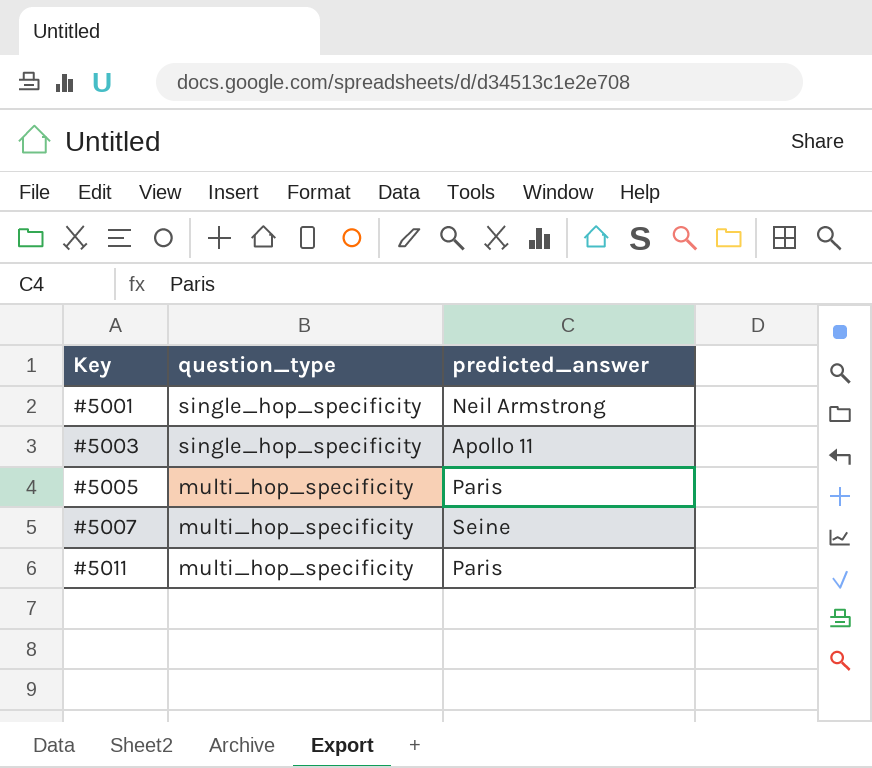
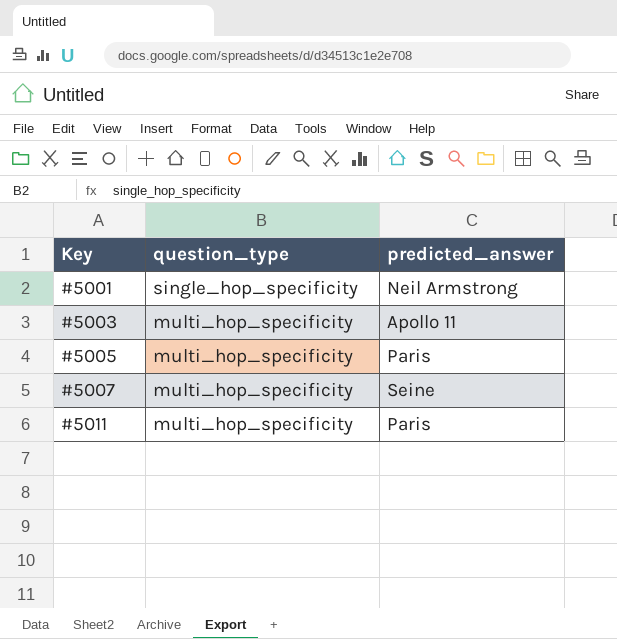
#5003 | question_type: single_hop_specificity -> multi_hop_specificity

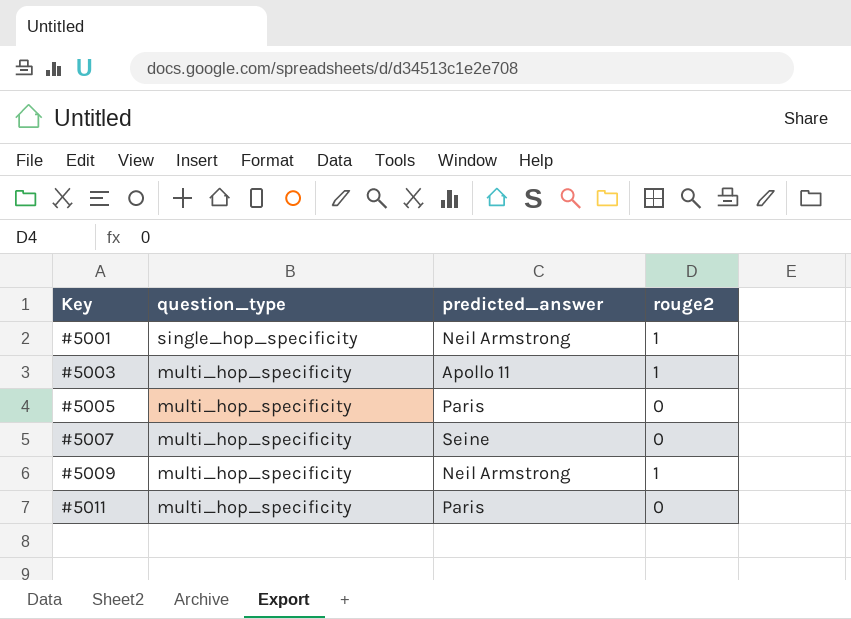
column rouge2 | position: none -> 4
row #5009: none -> multi_hop_specificity | Neil Armstrong | 1

